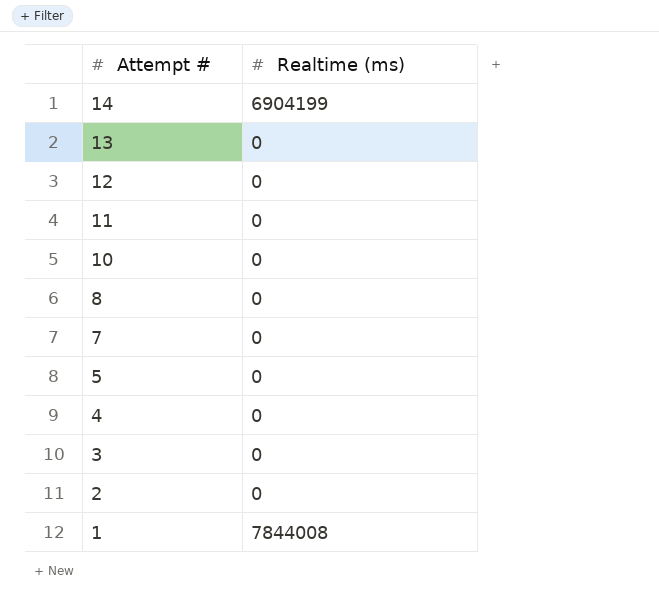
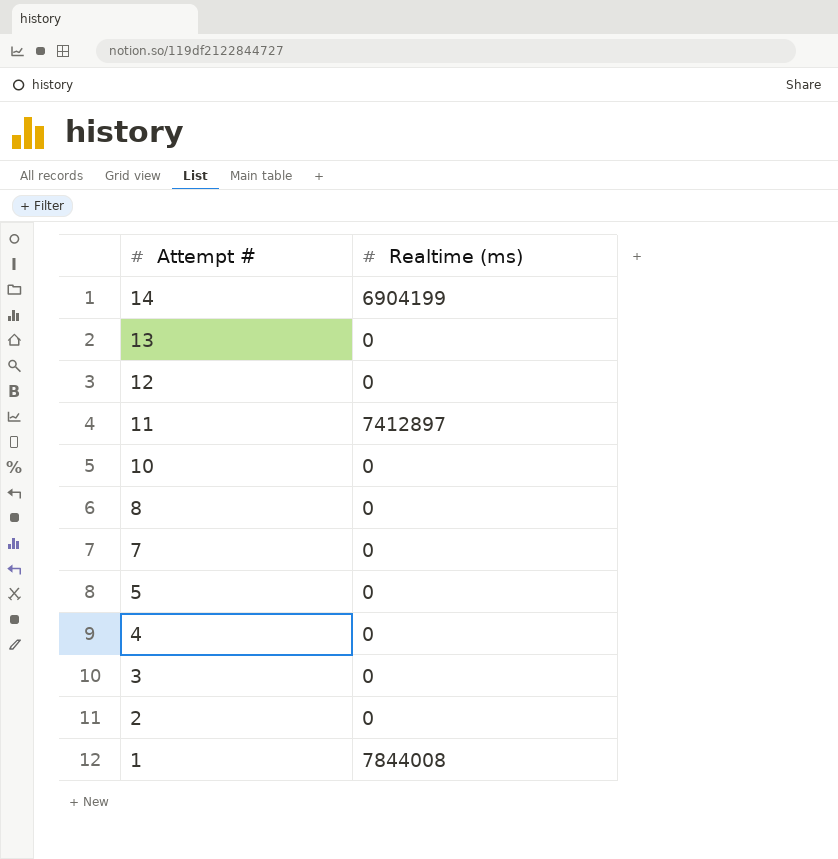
11 | Realtime (ms): 0 -> 7412897

